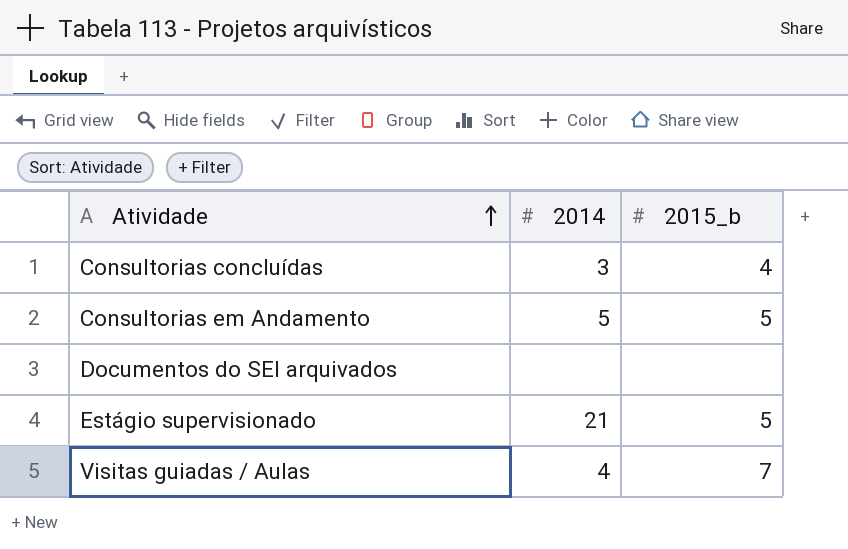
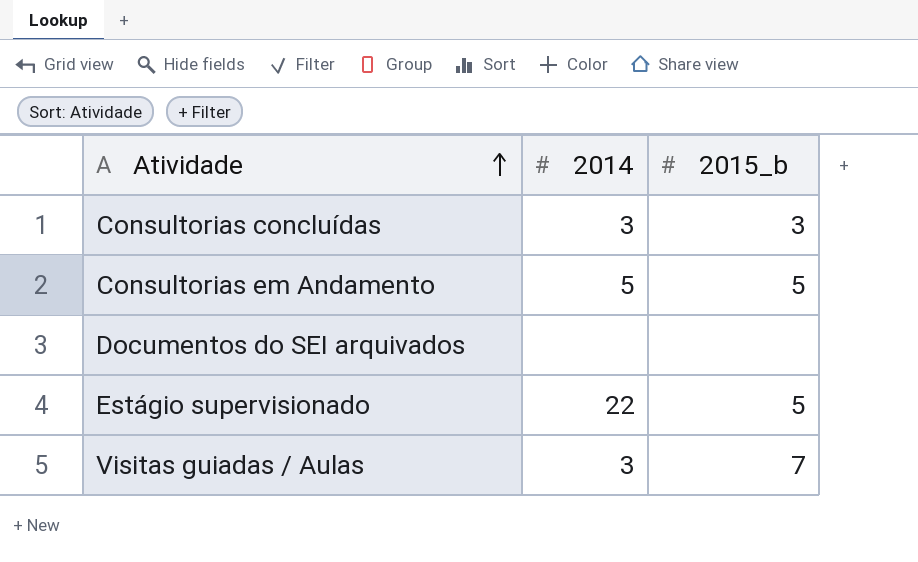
Consultorias concluídas | 2015_b: 4 -> 3
Estágio supervisionado | 2014: 21 -> 22
Visitas guiadas / Aulas | 2014: 4 -> 3

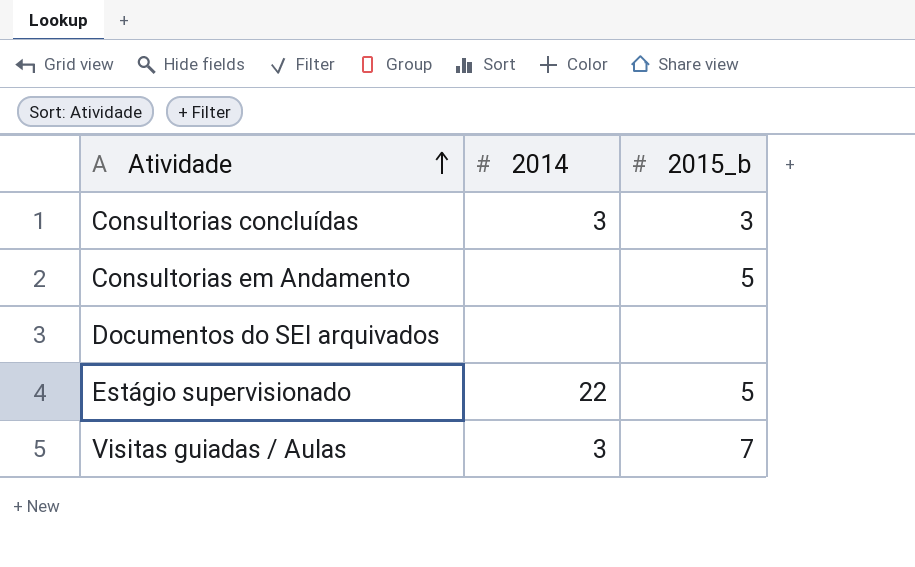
Consultorias em Andamento | 2014: 5 -> none

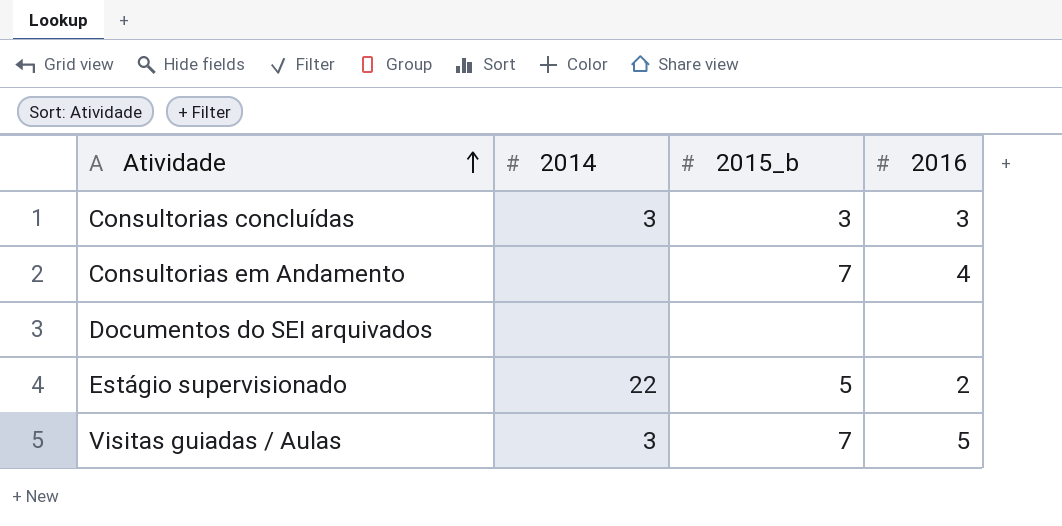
column 2016 | position: none -> 4
Consultorias em Andamento | 2015_b: 5 -> 7

